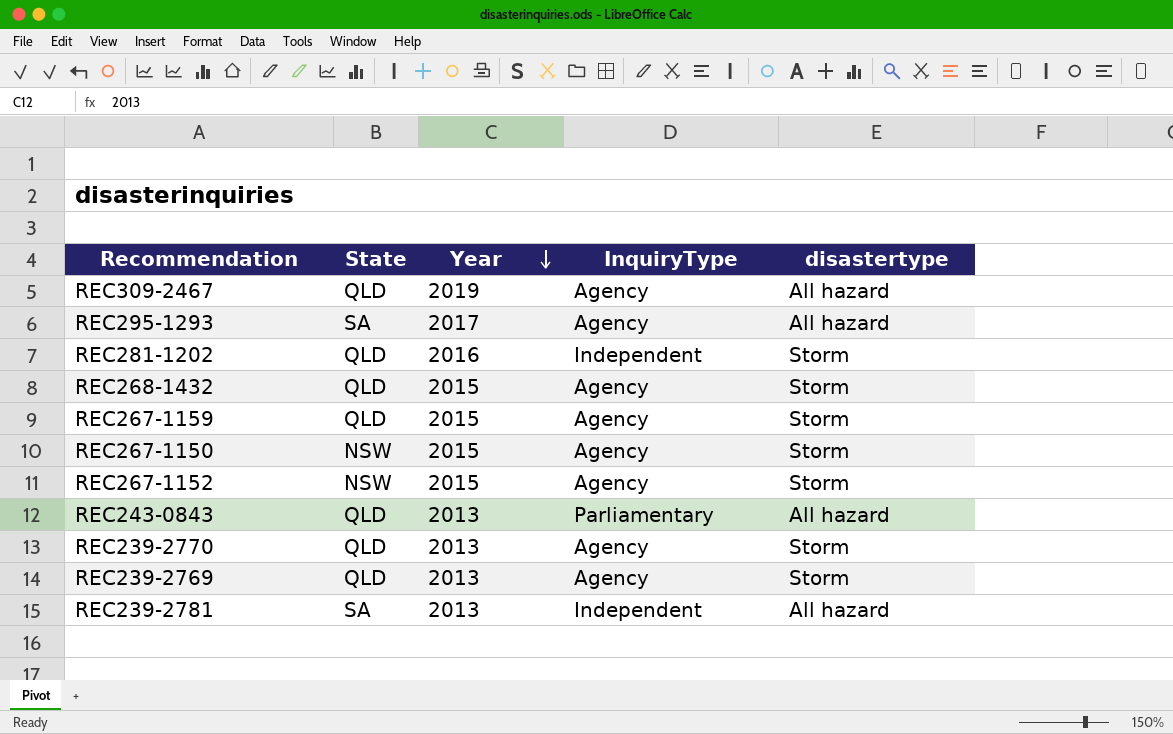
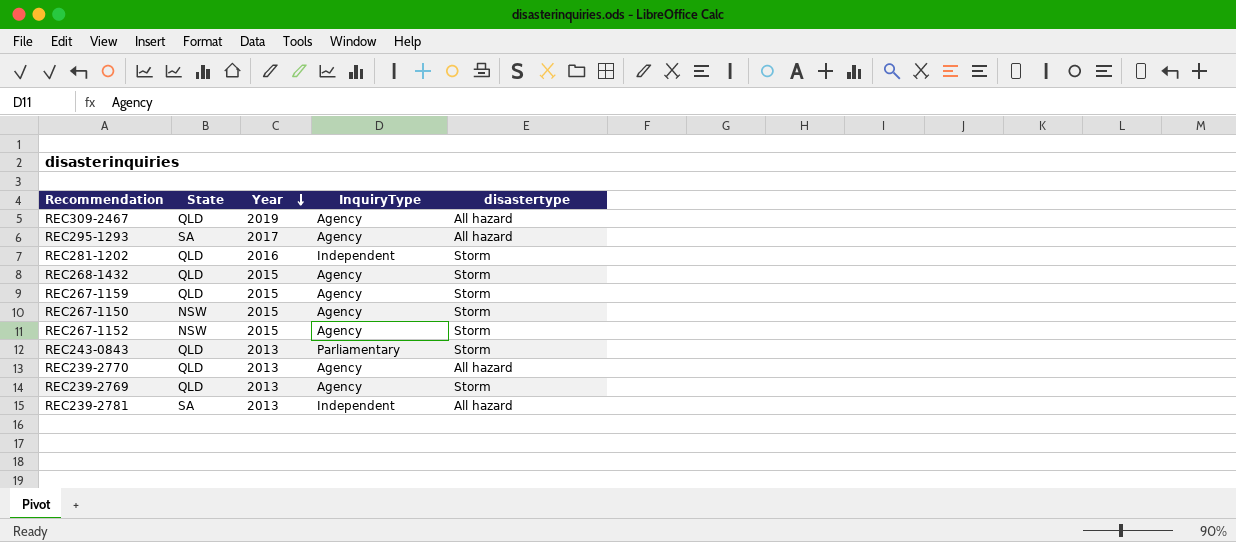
REC243-0843 | disastertype: All hazard -> Storm
REC239-2770 | disastertype: Storm -> All hazard

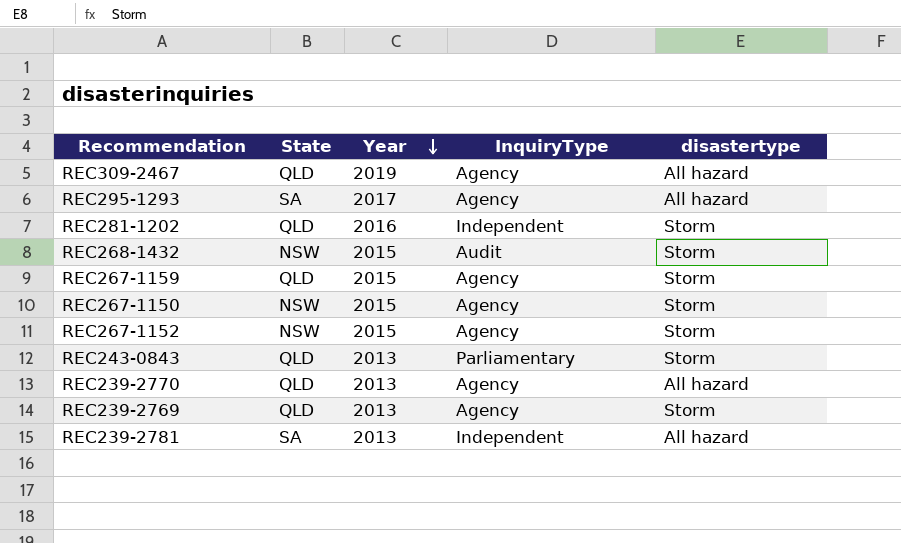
REC268-1432 | State: QLD -> NSW
REC268-1432 | InquiryType: Agency -> Audit

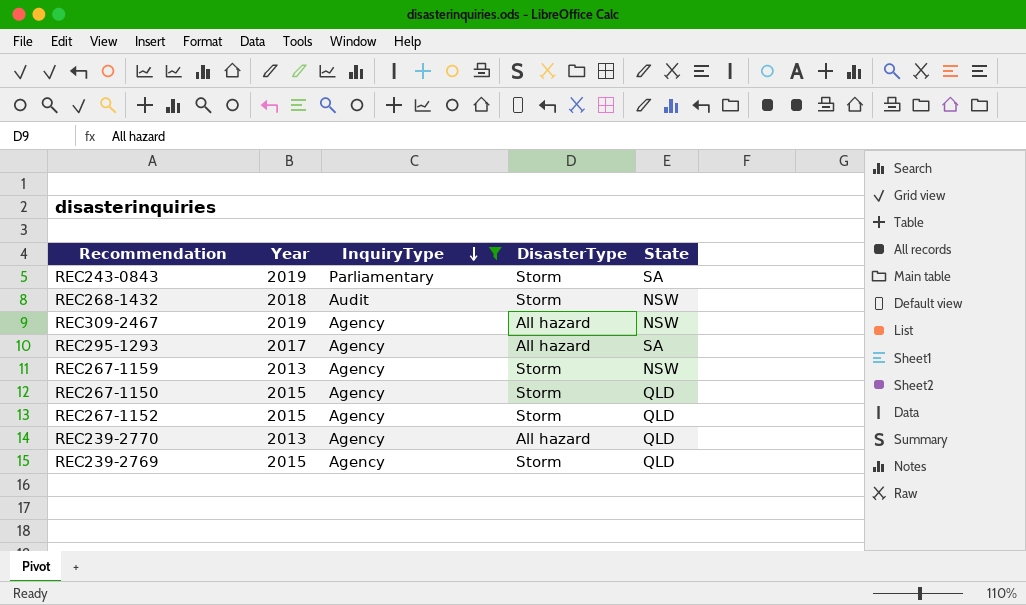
filter: none -> InquiryType != Independent
row order: Year descending -> InquiryType descending
column name: disastertype -> DisasterType
column State | position: 2 -> 5
REC243-0843 | Year: 2013 -> 2019
REC243-0843 | State: QLD -> SA
REC268-1432 | Year: 2015 -> 2018
REC309-2467 | State: QLD -> NSW
REC267-1159 | Year: 2015 -> 2013
REC267-1159 | State: QLD -> NSW
REC267-1150 | State: NSW -> QLD
REC267-1152 | State: NSW -> QLD
REC239-2769 | Year: 2013 -> 2015

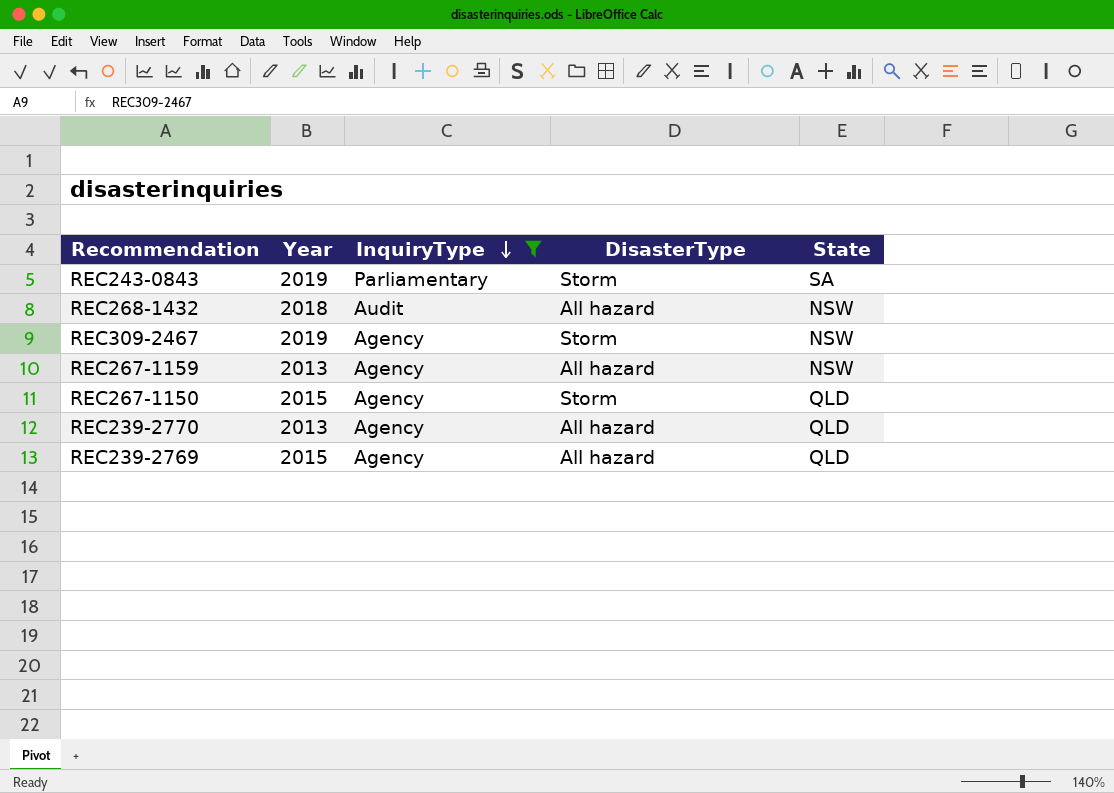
row REC295-1293: 2017 | Agency | All hazard | SA -> none
row REC267-1152: 2015 | Agency | Storm | QLD -> none
REC268-1432 | DisasterType: Storm -> All hazard
REC309-2467 | DisasterType: All hazard -> Storm
REC267-1159 | DisasterType: Storm -> All hazard
REC239-2769 | DisasterType: Storm -> All hazard

